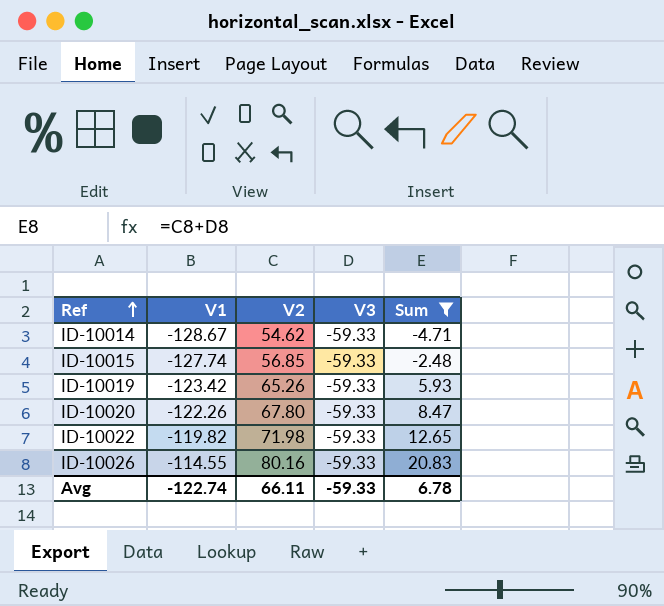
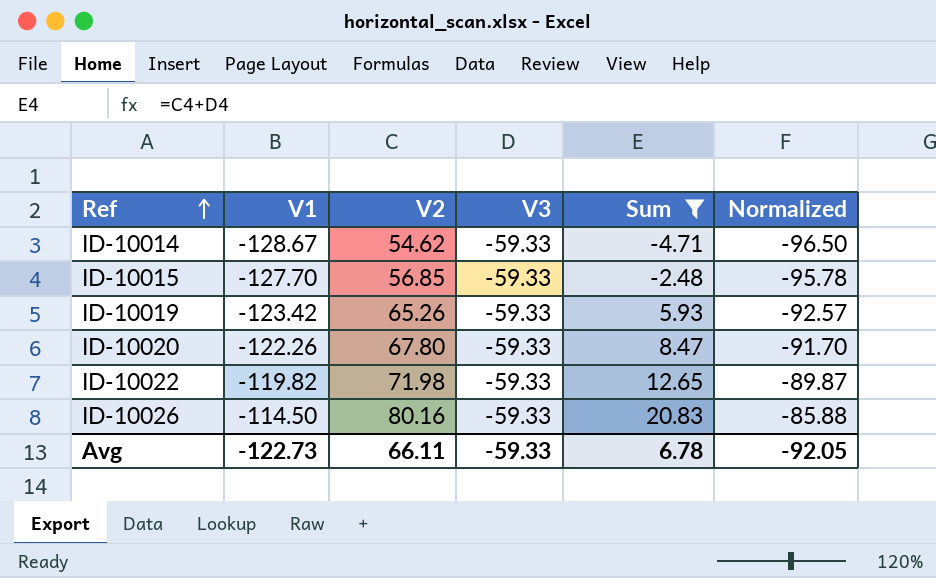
column Normalized | formula: none -> [V1] * 0.75
ID-10015 | V1: -127.74 -> -127.70
ID-10026 | V1: -114.55 -> -114.50
Avg | V1: -122.74 -> -122.73

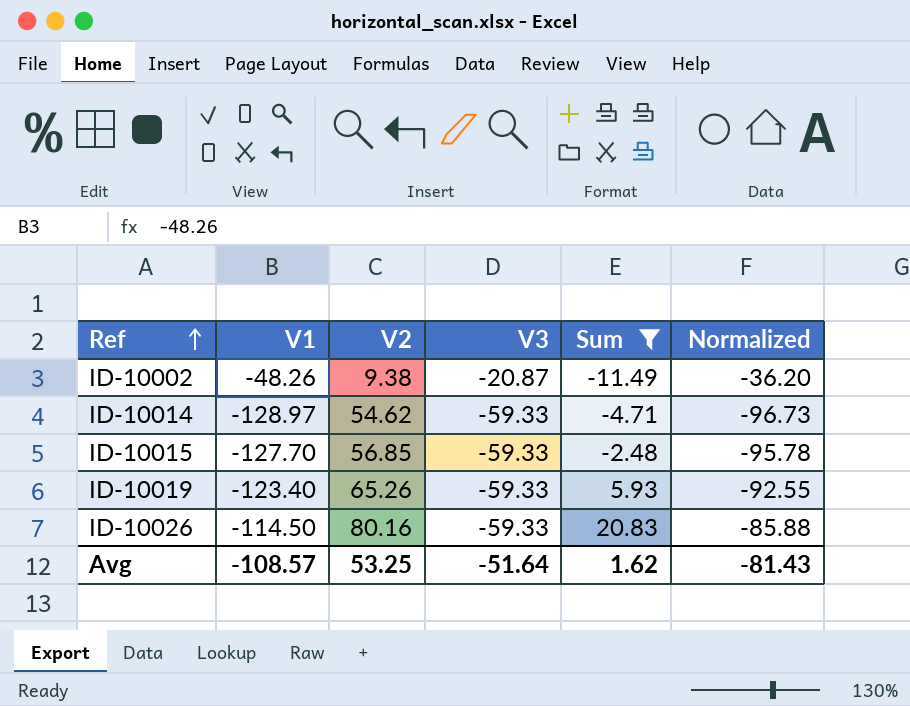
row ID-10020: -122.26 | 67.80 | -59.33 | 8.47 | -91.70 -> none
row ID-10022: -119.82 | 71.98 | -59.33 | 12.65 | -89.87 -> none
row ID-10002: none -> -48.26 | 9.38 | -20.87 | -11.49 | -36.20
ID-10014 | V1: -128.67 -> -128.97
ID-10014 | Normalized: -96.50 -> -96.73
ID-10019 | V1: -123.42 -> -123.40
ID-10019 | Normalized: -92.57 -> -92.55
Avg | V1: -122.73 -> -108.57
Avg | V2: 66.11 -> 53.25
Avg | V3: -59.33 -> -51.64
Avg | Sum: 6.78 -> 1.62
Avg | Normalized: -92.05 -> -81.43

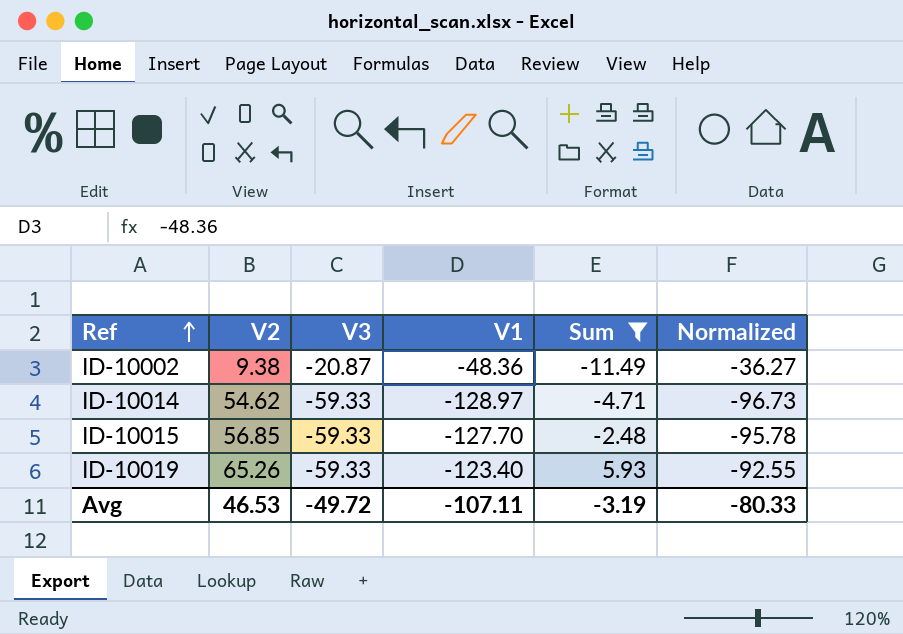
column V1 | position: 2 -> 4
row ID-10026: -114.50 | 80.16 | -59.33 | 20.83 | -85.88 -> none
ID-10002 | V1: -48.26 -> -48.36
ID-10002 | Normalized: -36.20 -> -36.27
Avg | V2: 53.25 -> 46.53
Avg | V3: -51.64 -> -49.72
Avg | V1: -108.57 -> -107.11
Avg | Sum: 1.62 -> -3.19
Avg | Normalized: -81.43 -> -80.33

